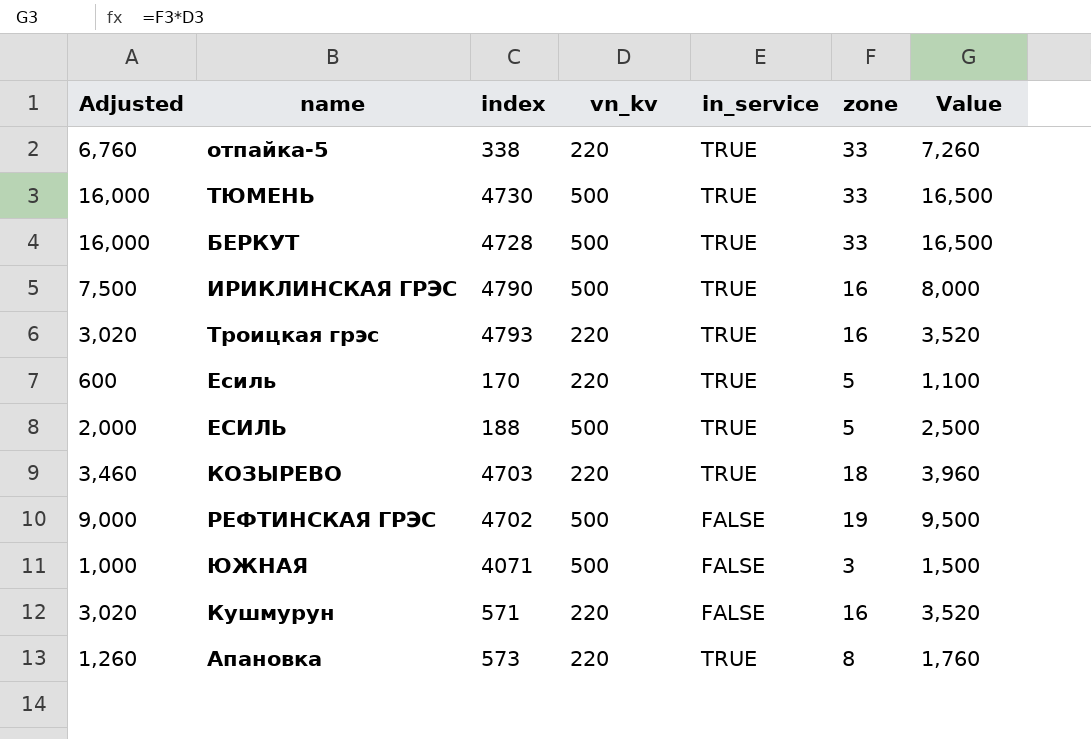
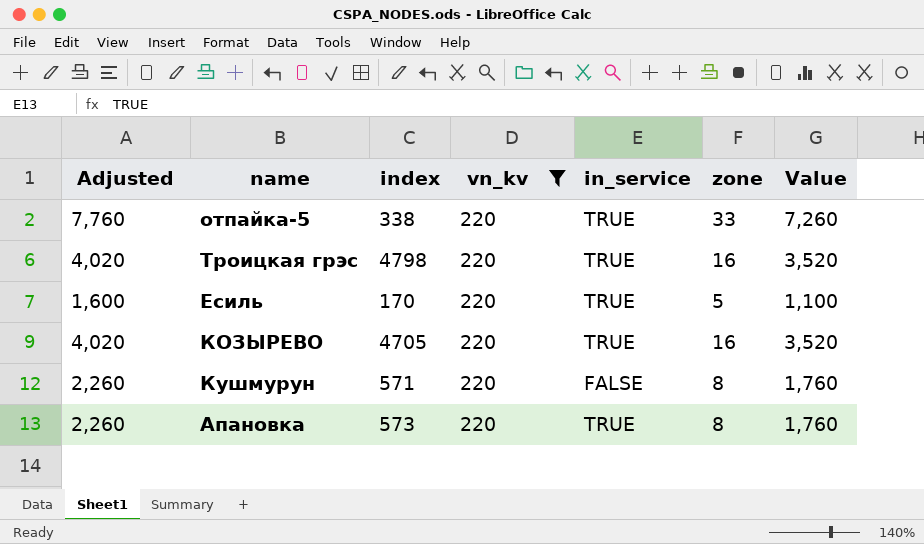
filter: none -> vn_kv = 220
column Adjusted | formula: [Value] - 500 -> [Value] + 500
Троицкая грэс | index: 4793 -> 4798
КОЗЫРЕВО | index: 4703 -> 4705
КОЗЫРЕВО | zone: 18 -> 16
КОЗЫРЕВО | Value: 3,960 -> 3,520
Кушмурун | zone: 16 -> 8
Кушмурун | Value: 3,520 -> 1,760

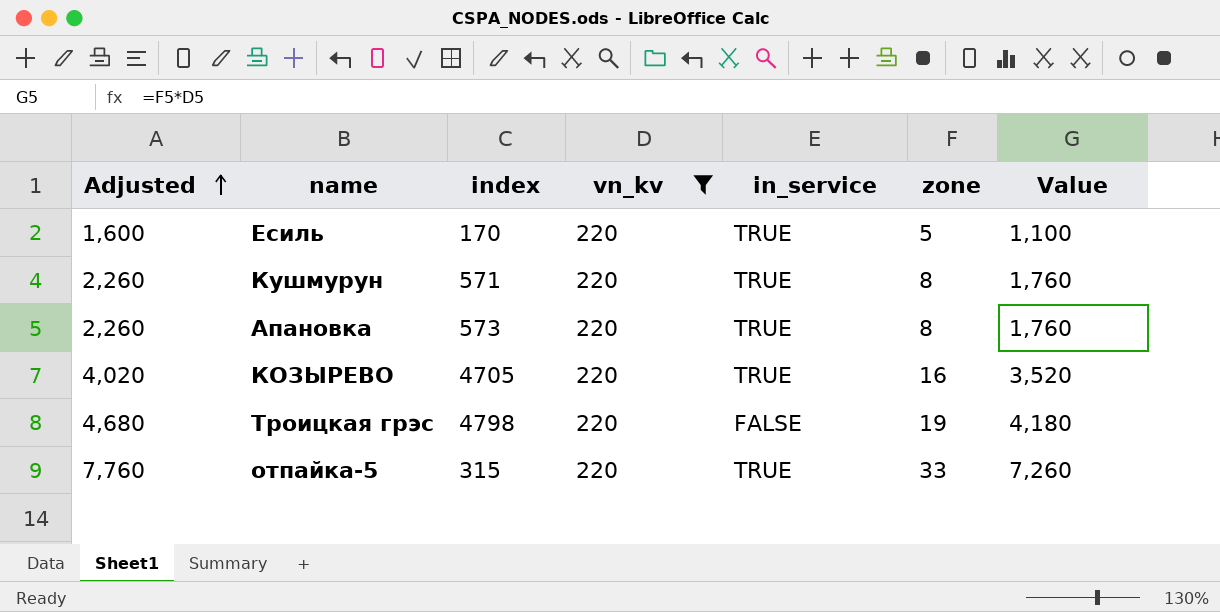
row order: none -> Adjusted ascending
Кушмурун | in_service: FALSE -> TRUE
Троицкая грэс | Adjusted: 4,020 -> 4,680
Троицкая грэс | in_service: TRUE -> FALSE
Троицкая грэс | zone: 16 -> 19
Троицкая грэс | Value: 3,520 -> 4,180
отпайка-5 | index: 338 -> 315

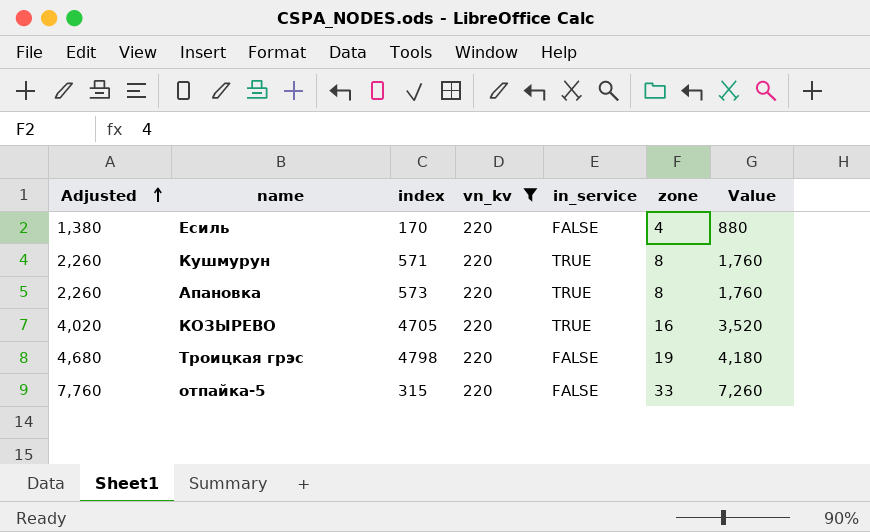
Есиль | Adjusted: 1,600 -> 1,380
Есиль | in_service: TRUE -> FALSE
Есиль | zone: 5 -> 4
Есиль | Value: 1,100 -> 880
отпайка-5 | in_service: TRUE -> FALSE

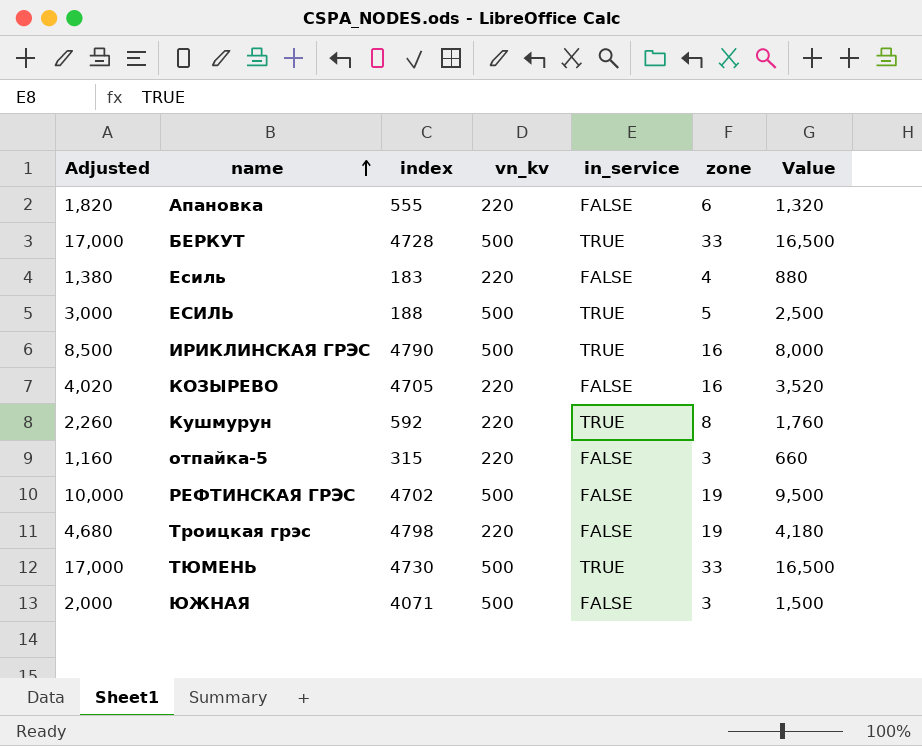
filter: vn_kv = 220 -> none
row order: Adjusted ascending -> name ascending
Апановка | Adjusted: 2,260 -> 1,820
Апановка | index: 573 -> 555
Апановка | in_service: TRUE -> FALSE
Апановка | zone: 8 -> 6
Апановка | Value: 1,760 -> 1,320
Есиль | index: 170 -> 183
КОЗЫРЕВО | in_service: TRUE -> FALSE
Кушмурун | index: 571 -> 592
отпайка-5 | Adjusted: 7,760 -> 1,160
отпайка-5 | zone: 33 -> 3
отпайка-5 | Value: 7,260 -> 660

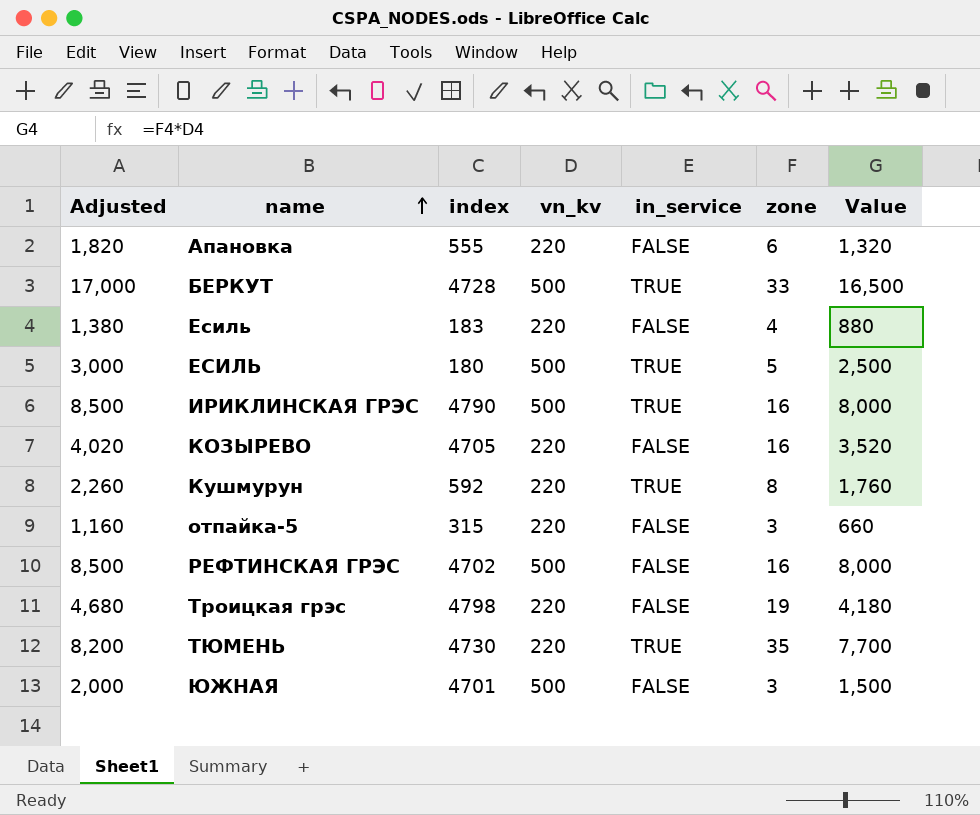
ЕСИЛЬ | index: 188 -> 180
РЕФТИНСКАЯ ГРЭС | Adjusted: 10,000 -> 8,500
РЕФТИНСКАЯ ГРЭС | zone: 19 -> 16
РЕФТИНСКАЯ ГРЭС | Value: 9,500 -> 8,000
ТЮМЕНЬ | Adjusted: 17,000 -> 8,200
ТЮМЕНЬ | vn_kv: 500 -> 220
ТЮМЕНЬ | zone: 33 -> 35
ТЮМЕНЬ | Value: 16,500 -> 7,700
ЮЖНАЯ | index: 4071 -> 4701

